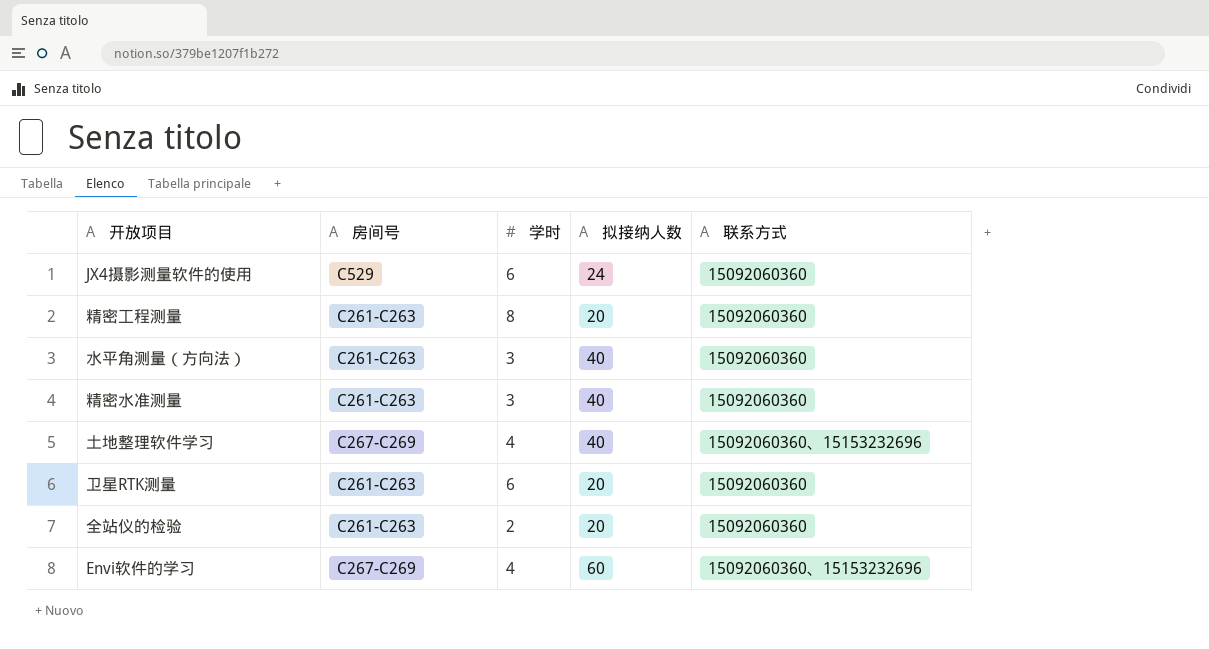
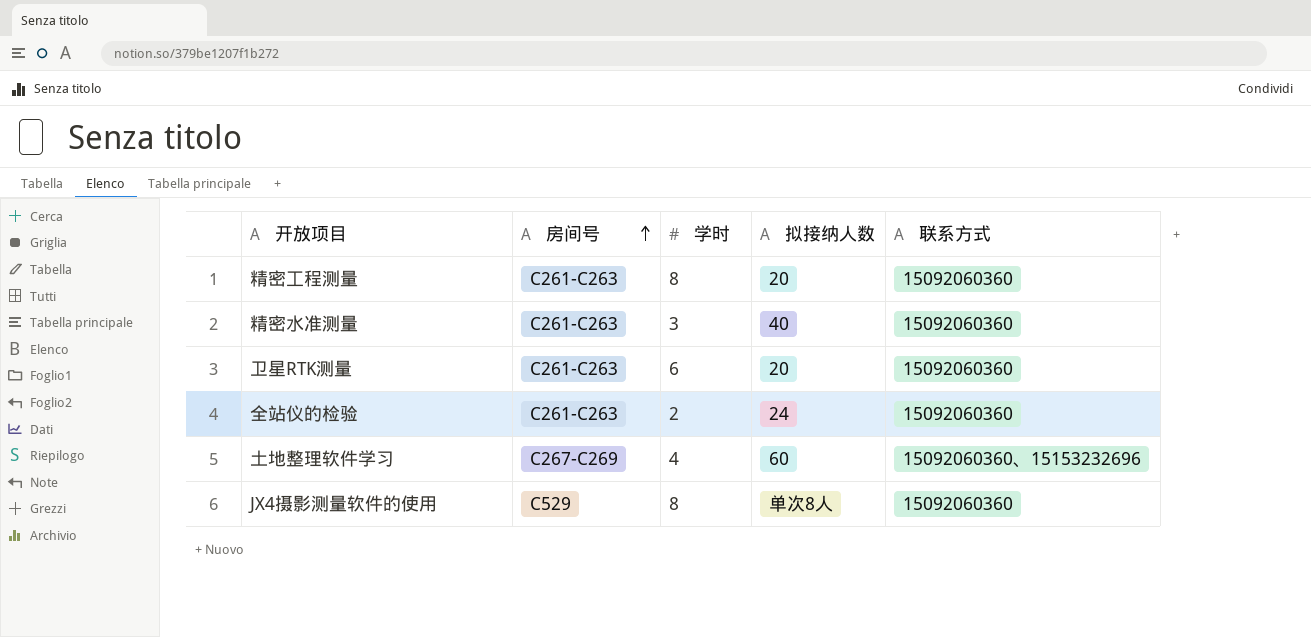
row order: none -> 房间号 ascending
row 水平角测量（方向法）: C261-C263 | 3 | 40 | 15092060360 -> none
row Envi软件的学习: C267-C269 | 4 | 60 | 15092060360、15153232696 -> none
全站仪的检验 | 拟接纳人数: 20 -> 24
土地整理软件学习 | 拟接纳人数: 40 -> 60
JX4摄影测量软件的使用 | 学时: 6 -> 8
JX4摄影测量软件的使用 | 拟接纳人数: 24 -> 单次8人

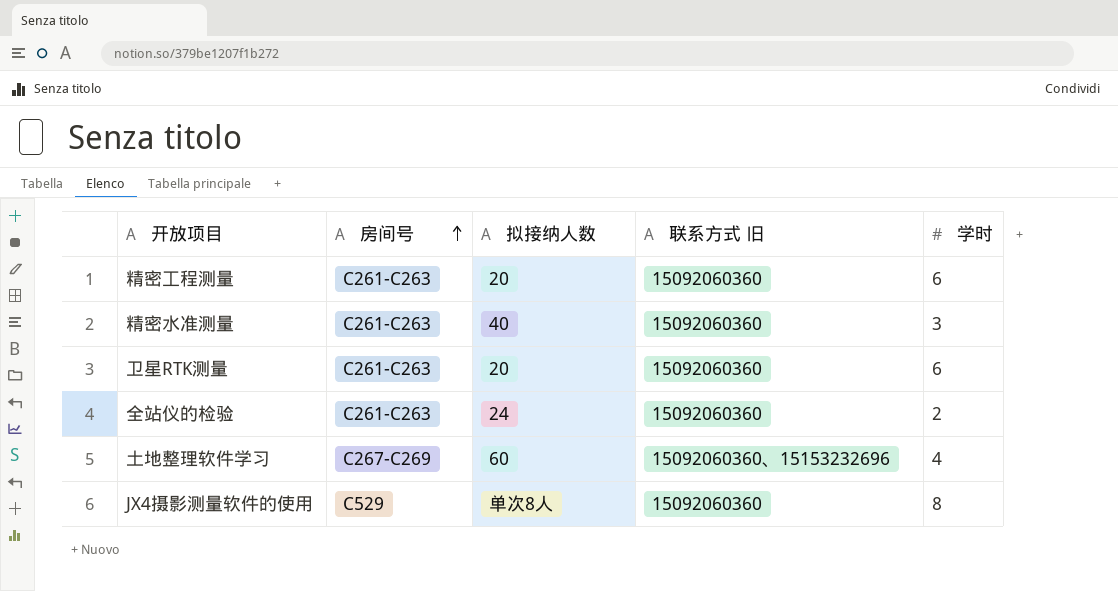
column name: 联系方式 -> 联系方式 旧
column 学时 | position: 3 -> 5
精密工程测量 | 学时: 8 -> 6

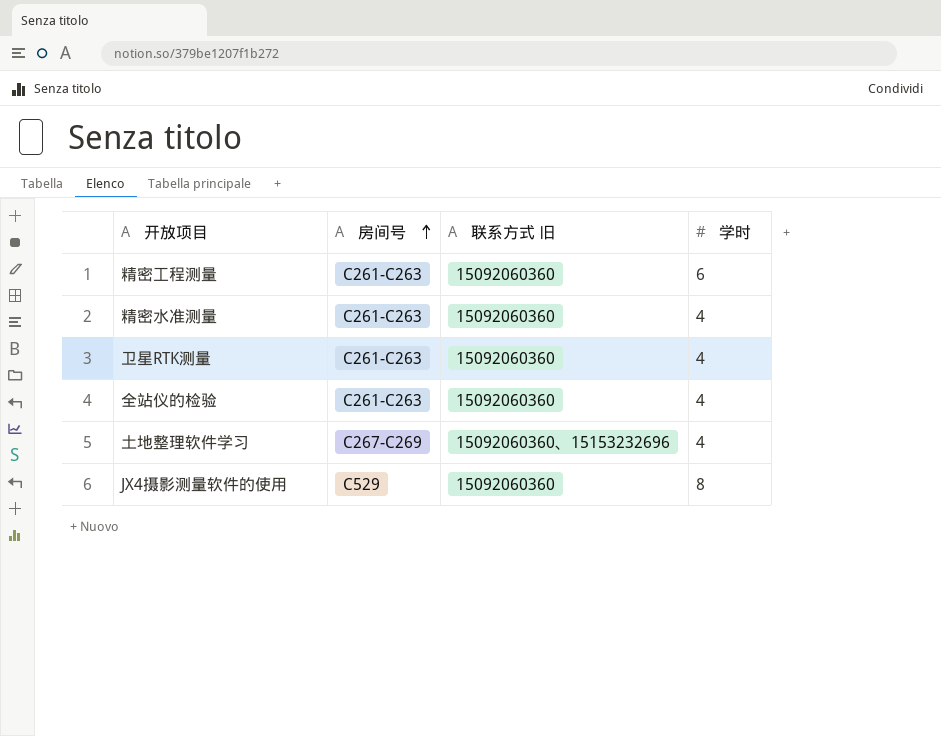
column 拟接纳人数 | position: 3 -> none
精密水准测量 | 学时: 3 -> 4
卫星RTK测量 | 学时: 6 -> 4
全站仪的检验 | 学时: 2 -> 4

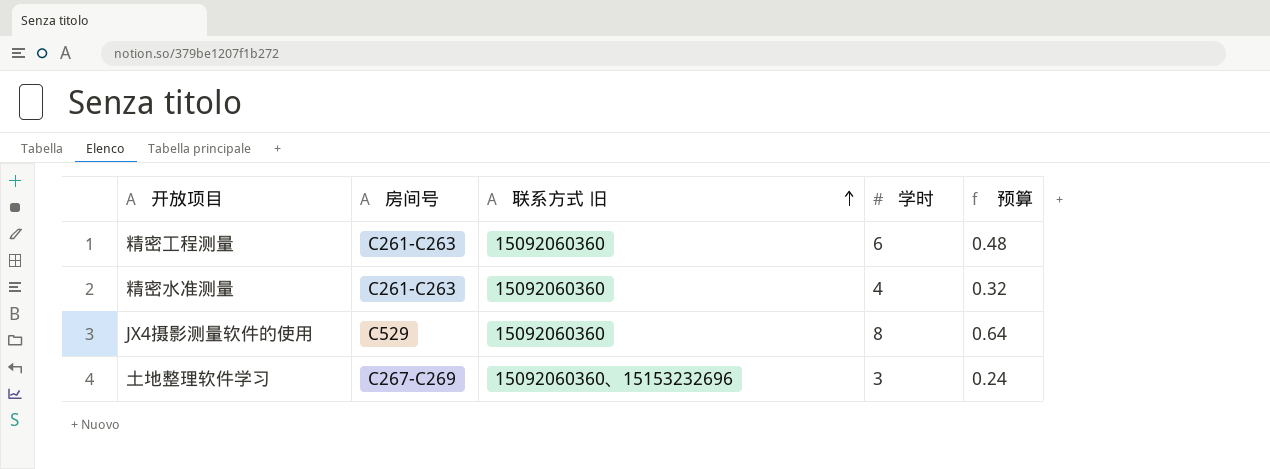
row order: 房间号 ascending -> 联系方式 旧 ascending
column 预算 | formula: none -> [学时] * 0.08
row 卫星RTK测量: C261-C263 | 15092060360 | 4 -> none
row 全站仪的检验: C261-C263 | 15092060360 | 4 -> none
土地整理软件学习 | 学时: 4 -> 3

